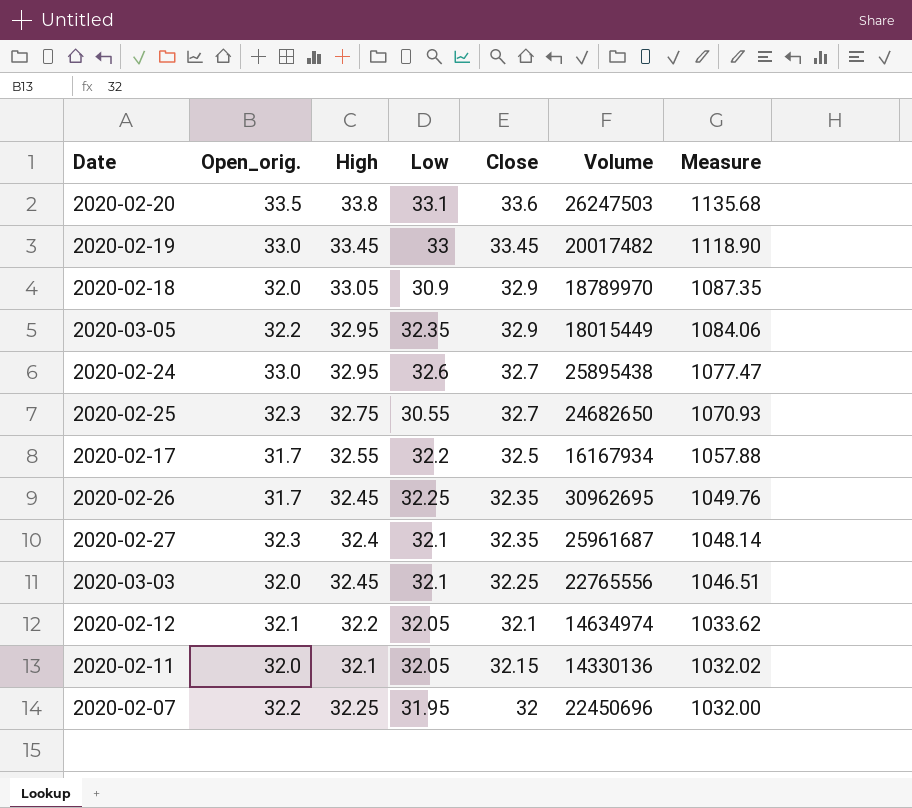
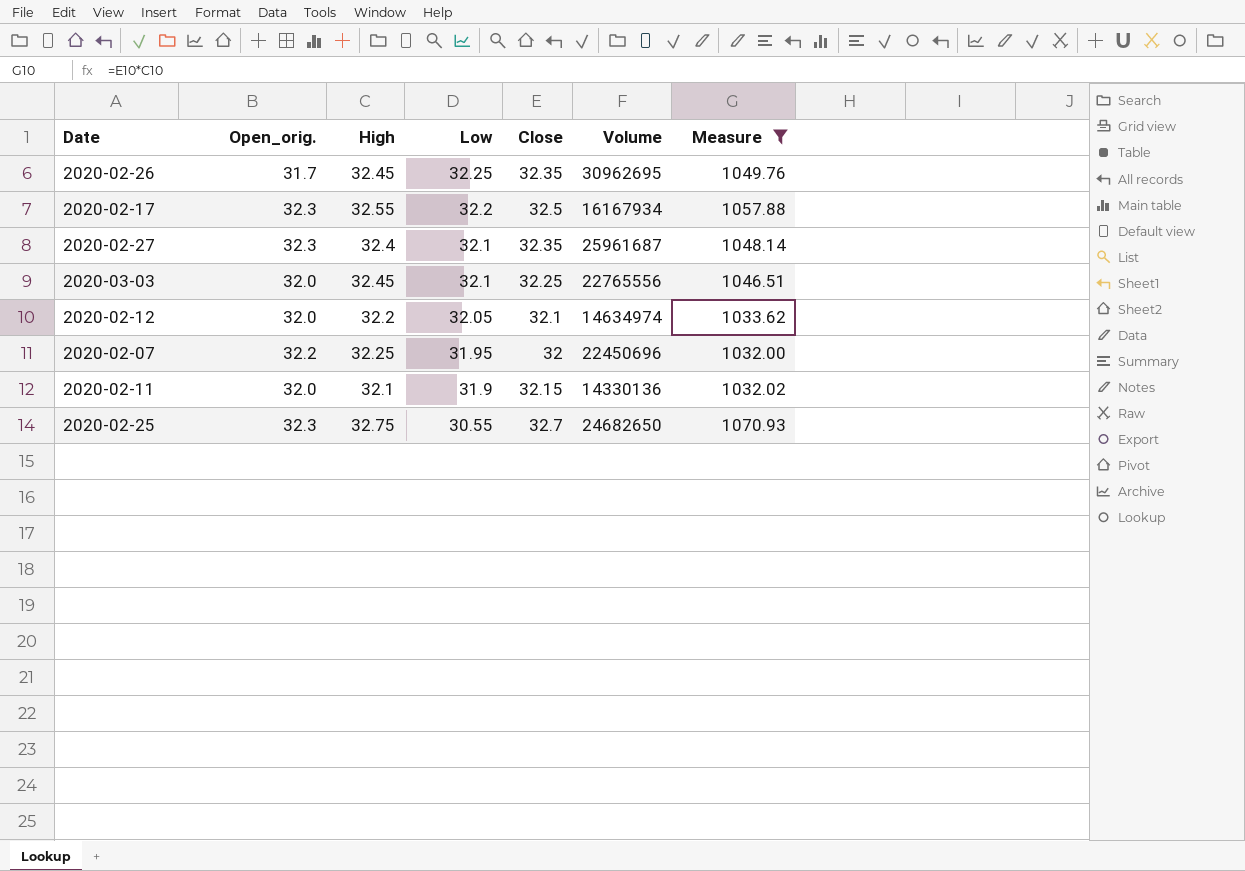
filter: none -> Measure <= 1070.93
row order: Measure descending -> Low descending
2020-02-17 | Open_orig.: 31.7 -> 32.3
2020-02-12 | Open_orig.: 32.1 -> 32.0
2020-02-11 | Low: 32.05 -> 31.9

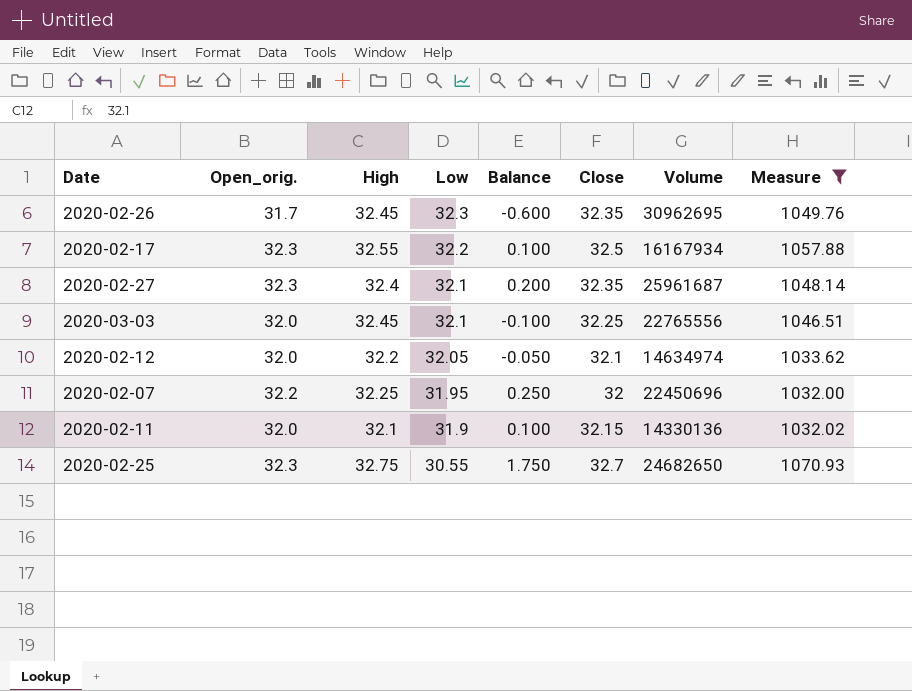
column Balance | formula: none -> [Open_orig.] - [Low]
2020-02-26 | Low: 32.25 -> 32.3

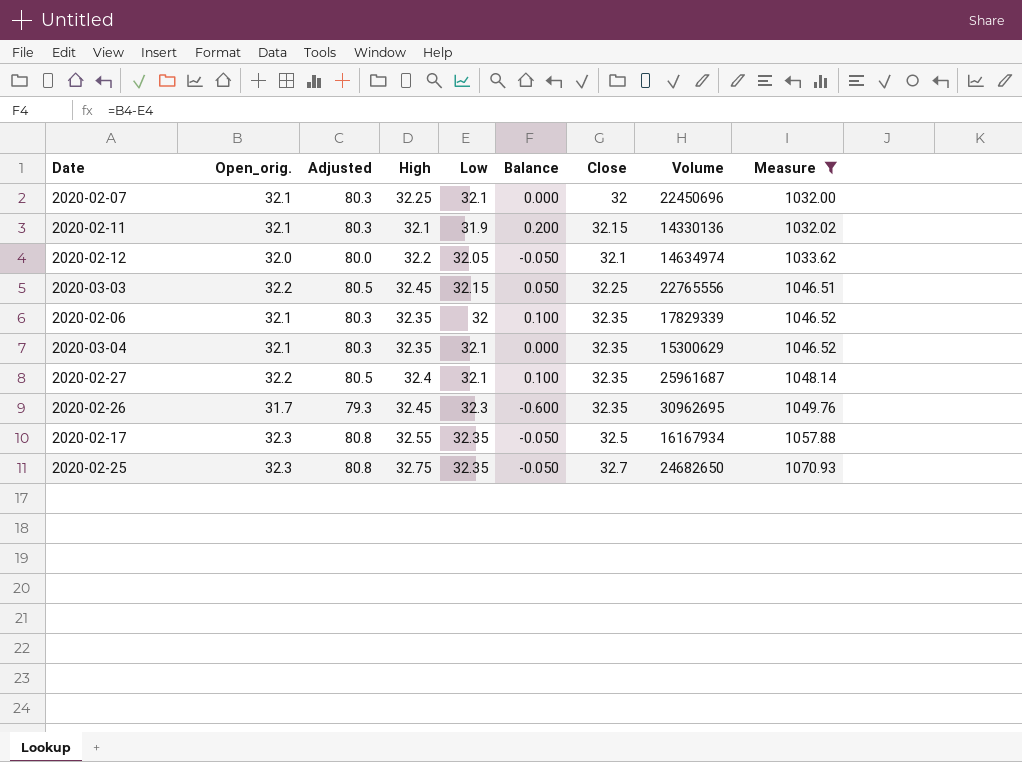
row order: Low descending -> Measure ascending
column Adjusted | formula: none -> [Open_orig.] * 2.5
2020-02-07 | Open_orig.: 32.2 -> 32.1
2020-02-07 | Low: 31.95 -> 32.1
2020-02-07 | Balance: 0.250 -> 0.000
2020-02-11 | Open_orig.: 32.0 -> 32.1
2020-02-11 | Balance: 0.100 -> 0.200
2020-03-03 | Open_orig.: 32.0 -> 32.2
2020-03-03 | Low: 32.1 -> 32.15
2020-03-03 | Balance: -0.100 -> 0.050
row 2020-02-06: none -> 32.1 | 80.3 | 32.35 | 32 | 0.100 | 32.35 | 17829339 | 1046.52
row 2020-03-04: none -> 32.1 | 80.3 | 32.35 | 32.1 | 0.000 | 32.35 | 15300629 | 1046.52
2020-02-27 | Open_orig.: 32.3 -> 32.2
2020-02-27 | Balance: 0.200 -> 0.100
2020-02-17 | Low: 32.2 -> 32.35
2020-02-17 | Balance: 0.100 -> -0.050
2020-02-25 | Low: 30.55 -> 32.35
2020-02-25 | Balance: 1.750 -> -0.050

